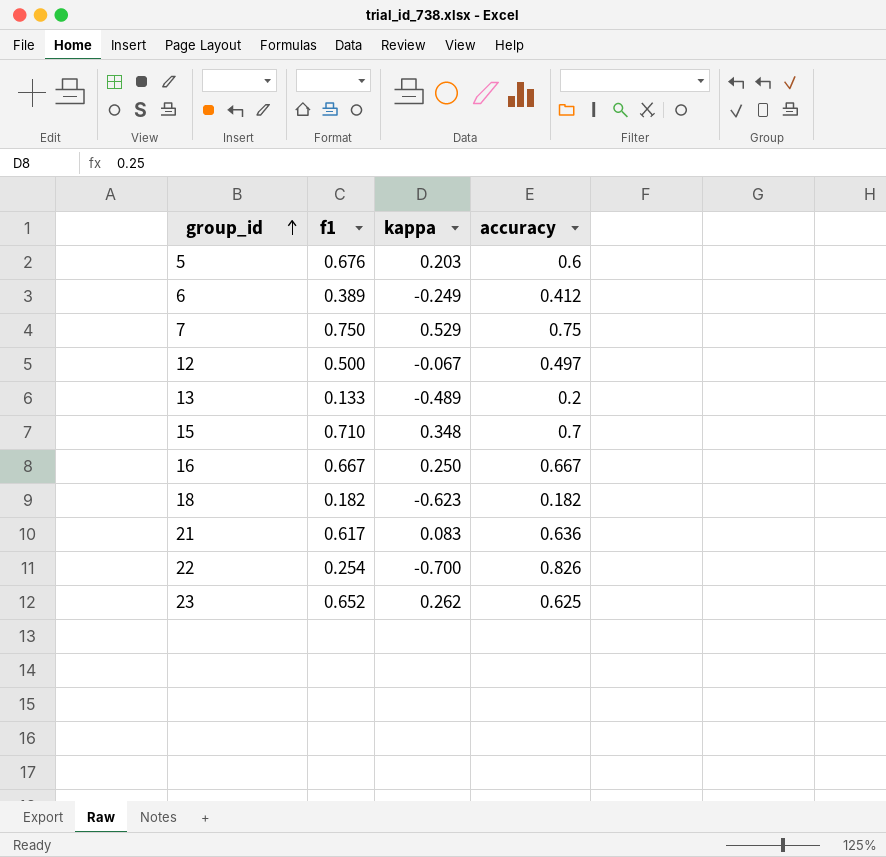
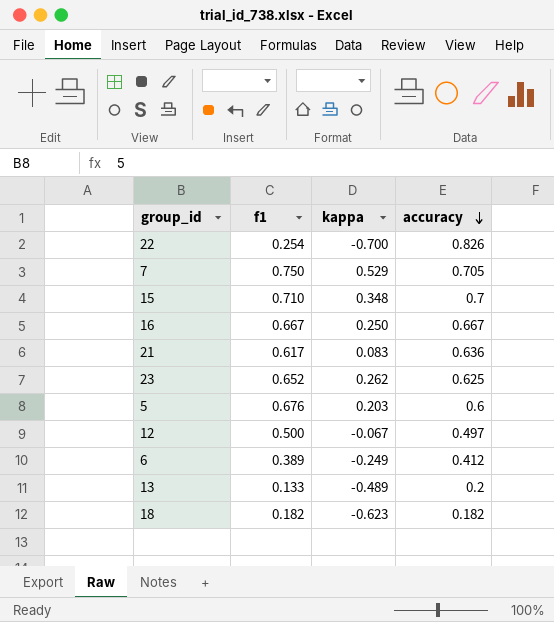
row order: group_id ascending -> accuracy descending
7 | accuracy: 0.75 -> 0.705

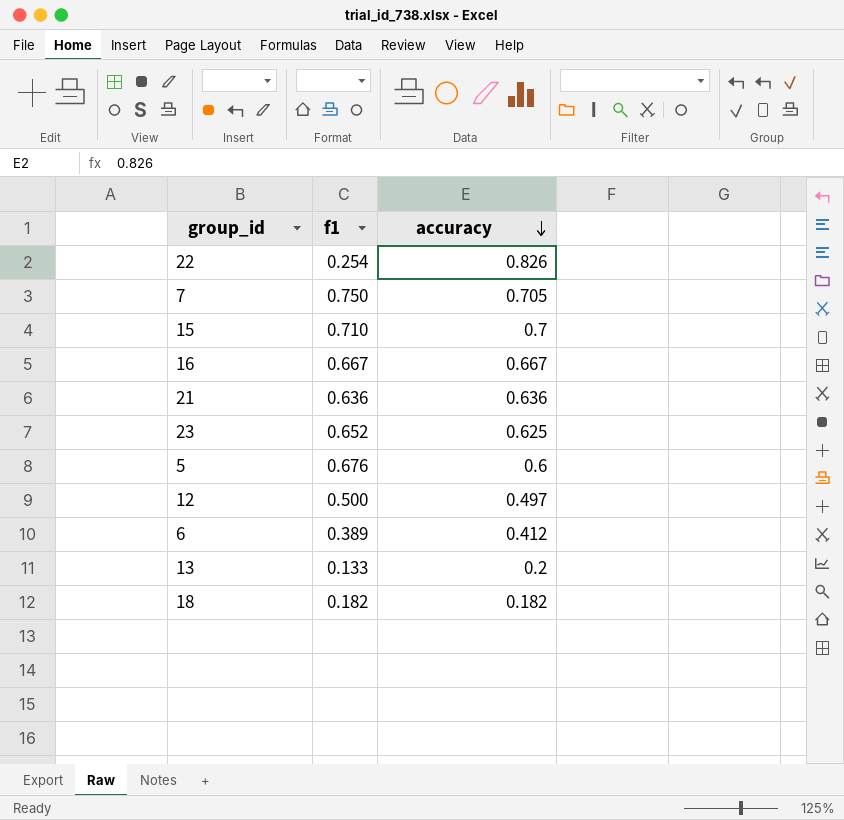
column kappa | position: 3 -> none
21 | f1: 0.617 -> 0.636

